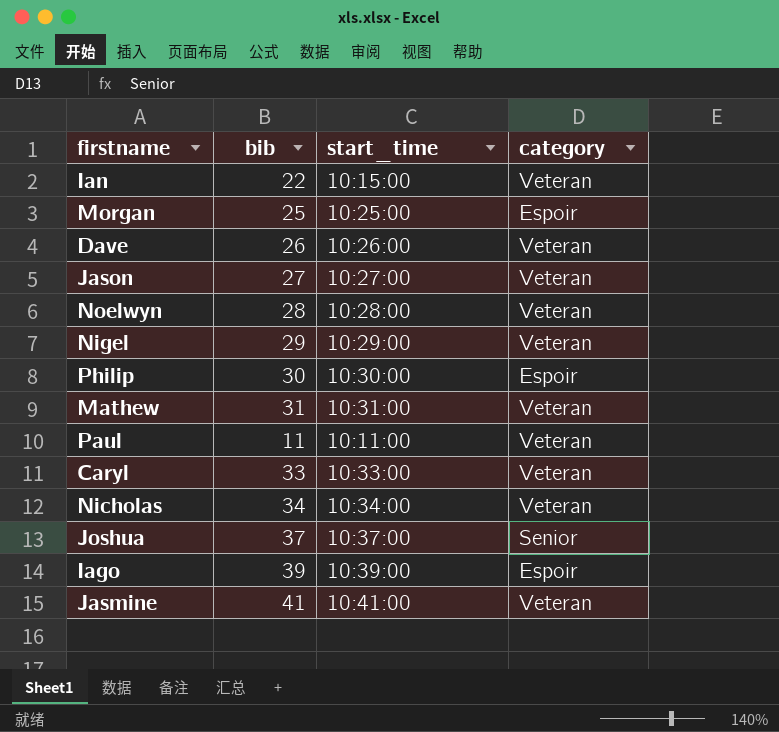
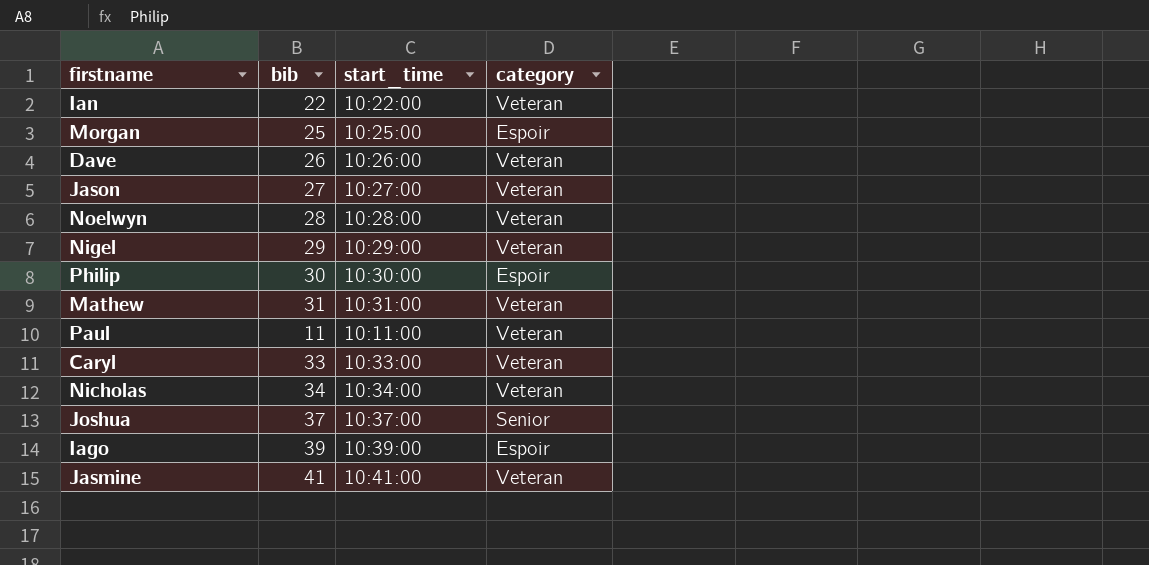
Ian | start_time: 10:15:00 -> 10:22:00

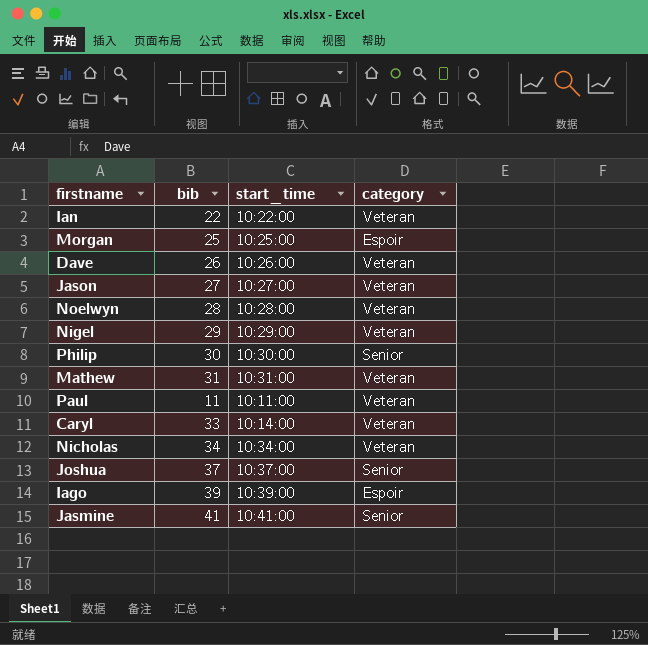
Philip | category: Espoir -> Senior
Caryl | start_time: 10:33:00 -> 10:14:00
Jasmine | category: Veteran -> Senior

